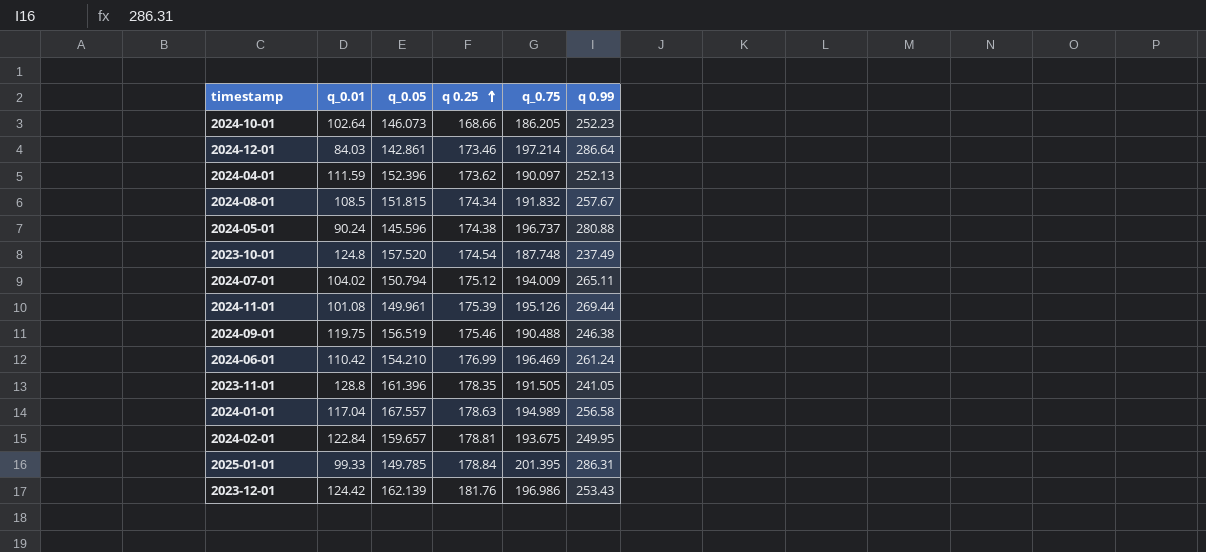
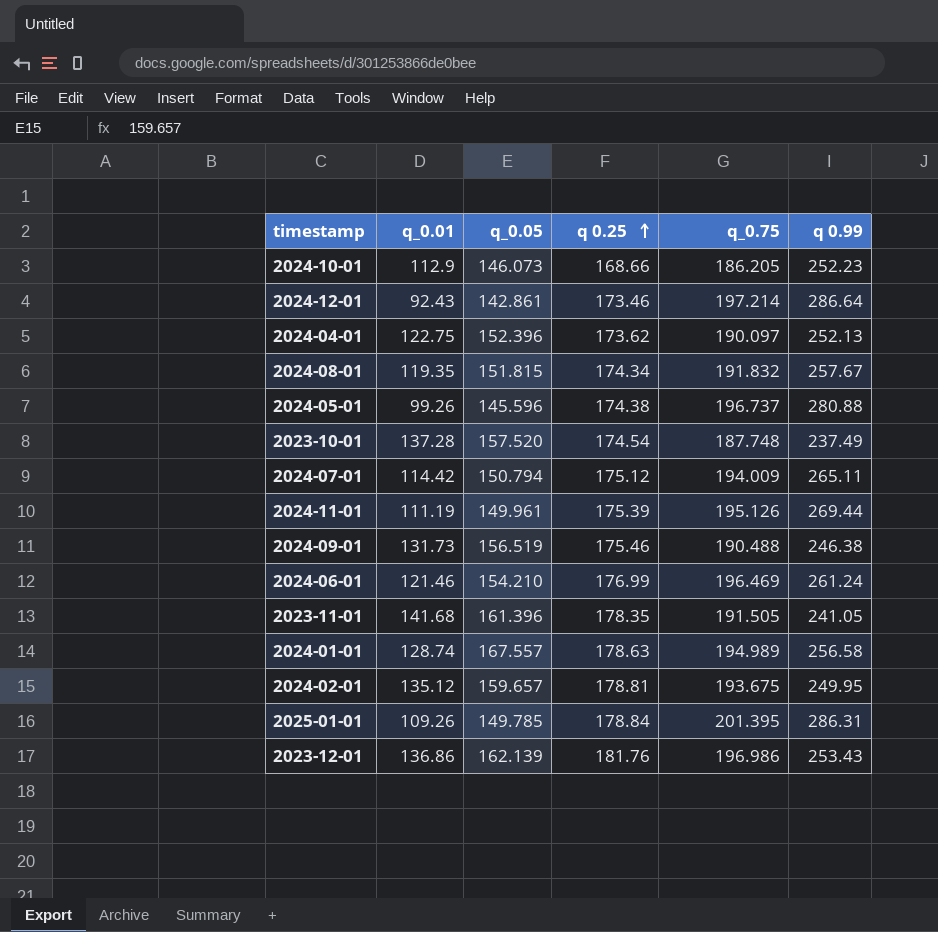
2024-10-01 | q_0.01: 102.64 -> 112.9
2024-12-01 | q_0.01: 84.03 -> 92.43
2024-04-01 | q_0.01: 111.59 -> 122.75
2024-08-01 | q_0.01: 108.5 -> 119.35
2024-05-01 | q_0.01: 90.24 -> 99.26
2023-10-01 | q_0.01: 124.8 -> 137.28
2024-07-01 | q_0.01: 104.02 -> 114.42
2024-11-01 | q_0.01: 101.08 -> 111.19
2024-09-01 | q_0.01: 119.75 -> 131.73
2024-06-01 | q_0.01: 110.42 -> 121.46
2023-11-01 | q_0.01: 128.8 -> 141.68
2024-01-01 | q_0.01: 117.04 -> 128.74
2024-02-01 | q_0.01: 122.84 -> 135.12
2025-01-01 | q_0.01: 99.33 -> 109.26
2023-12-01 | q_0.01: 124.42 -> 136.86

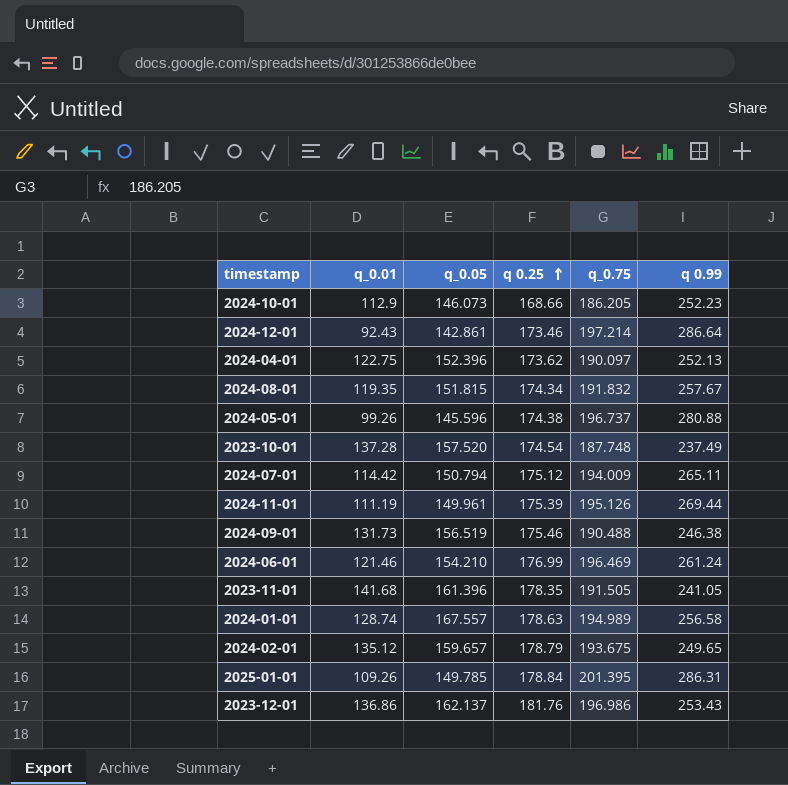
2024-02-01 | q 0.25: 178.81 -> 178.79
2024-02-01 | q 0.99: 249.95 -> 249.65
2023-12-01 | q_0.05: 162.139 -> 162.137

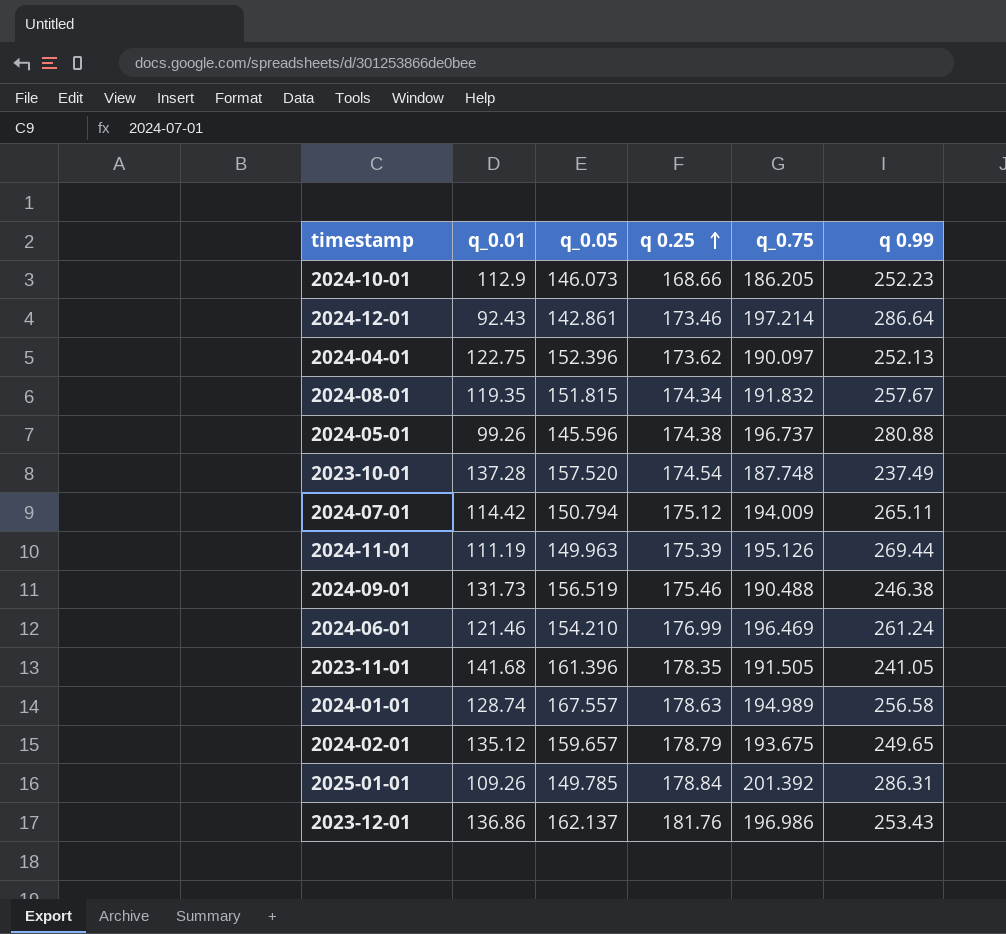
2024-11-01 | q_0.05: 149.961 -> 149.963
2025-01-01 | q_0.75: 201.395 -> 201.392

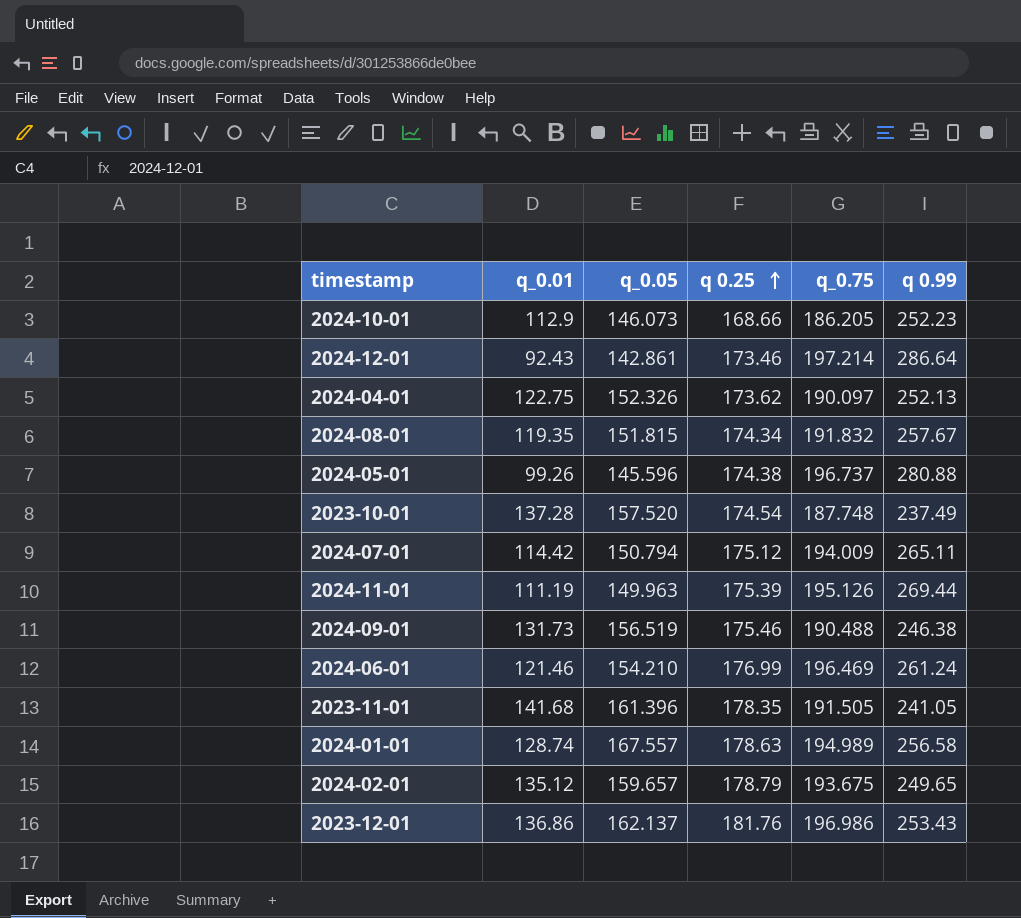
row 2025-01-01: 109.26 | 149.785 | 178.84 | 201.392 | 286.31 -> none
2024-04-01 | q_0.05: 152.396 -> 152.326

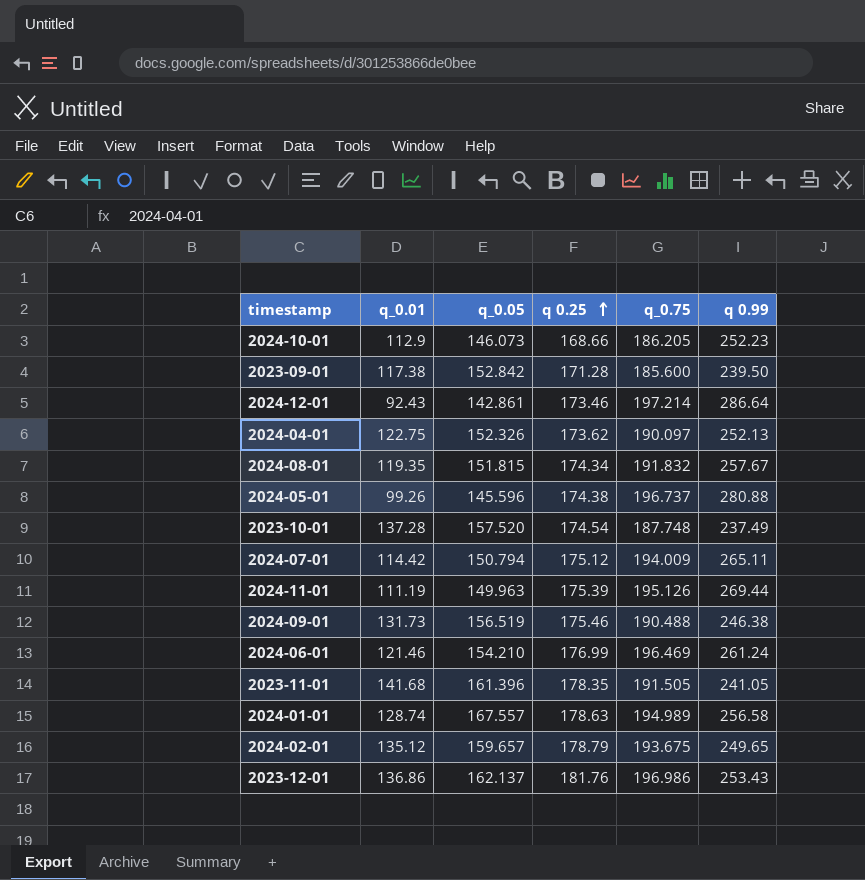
row 2023-09-01: none -> 117.38 | 152.842 | 171.28 | 185.600 | 239.50

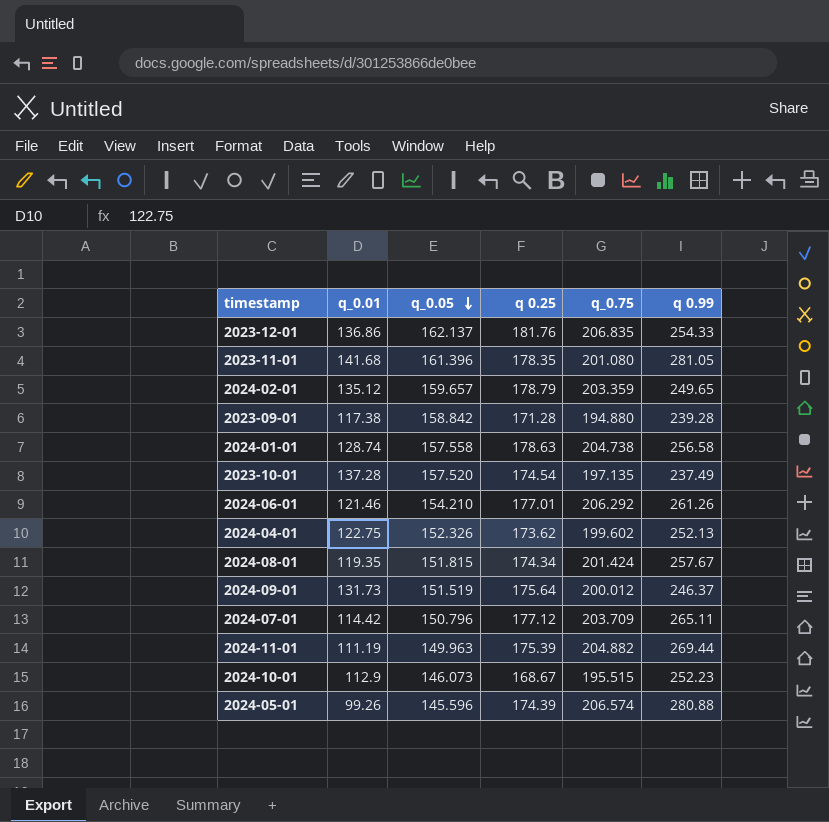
row order: q 0.25 ascending -> q_0.05 descending
row 2024-12-01: 92.43 | 142.861 | 173.46 | 197.214 | 286.64 -> none
2023-12-01 | q_0.75: 196.986 -> 206.835
2023-12-01 | q 0.99: 253.43 -> 254.33
2023-11-01 | q_0.75: 191.505 -> 201.080
2023-11-01 | q 0.99: 241.05 -> 281.05
2024-02-01 | q_0.75: 193.675 -> 203.359
2023-09-01 | q_0.05: 152.842 -> 158.842
2023-09-01 | q_0.75: 185.600 -> 194.880
2023-09-01 | q 0.99: 239.50 -> 239.28
2024-01-01 | q_0.05: 167.557 -> 157.558
2024-01-01 | q_0.75: 194.989 -> 204.738
2023-10-01 | q_0.75: 187.748 -> 197.135
2024-06-01 | q 0.25: 176.99 -> 177.01
2024-06-01 | q_0.75: 196.469 -> 206.292
2024-06-01 | q 0.99: 261.24 -> 261.26
2024-04-01 | q_0.75: 190.097 -> 199.602
2024-08-01 | q_0.75: 191.832 -> 201.424
2024-09-01 | q_0.05: 156.519 -> 151.519
2024-09-01 | q 0.25: 175.46 -> 175.64
2024-09-01 | q_0.75: 190.488 -> 200.012
2024-09-01 | q 0.99: 246.38 -> 246.37
2024-07-01 | q_0.05: 150.794 -> 150.796
2024-07-01 | q 0.25: 175.12 -> 177.12
2024-07-01 | q_0.75: 194.009 -> 203.709
2024-11-01 | q_0.75: 195.126 -> 204.882
2024-10-01 | q 0.25: 168.66 -> 168.67
2024-10-01 | q_0.75: 186.205 -> 195.515
2024-05-01 | q 0.25: 174.38 -> 174.39
2024-05-01 | q_0.75: 196.737 -> 206.574

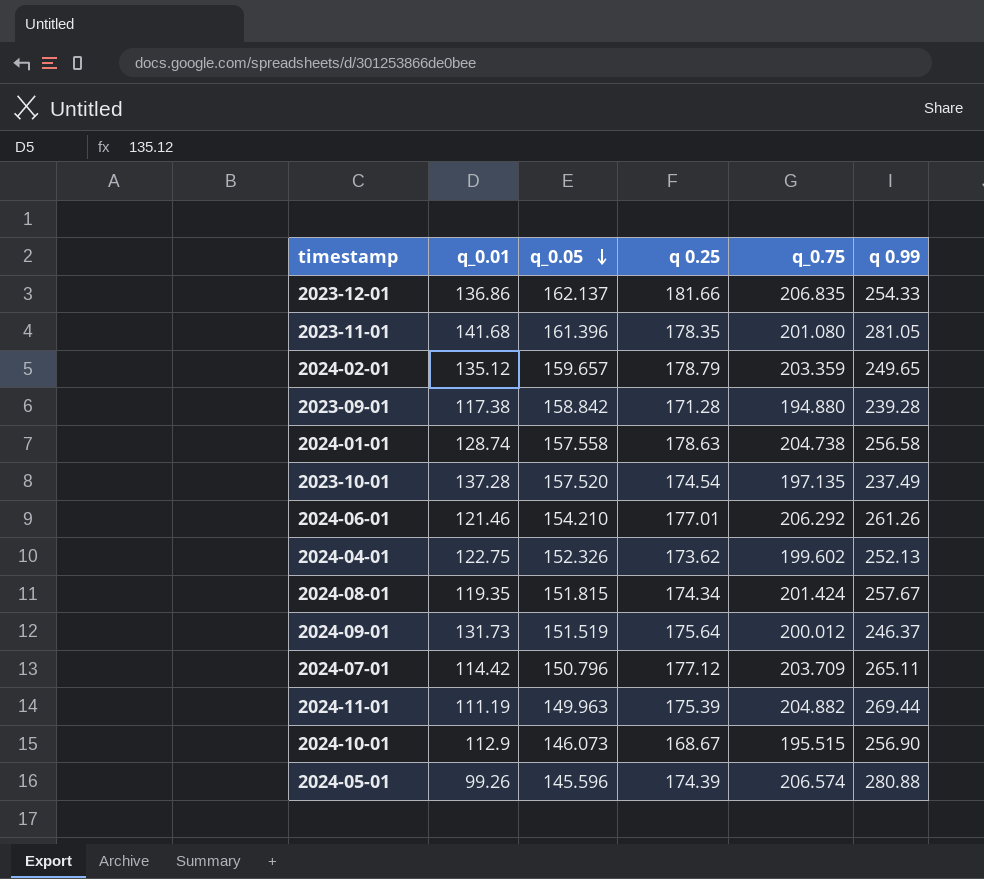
2023-12-01 | q 0.25: 181.76 -> 181.66
2024-10-01 | q 0.99: 252.23 -> 256.90

